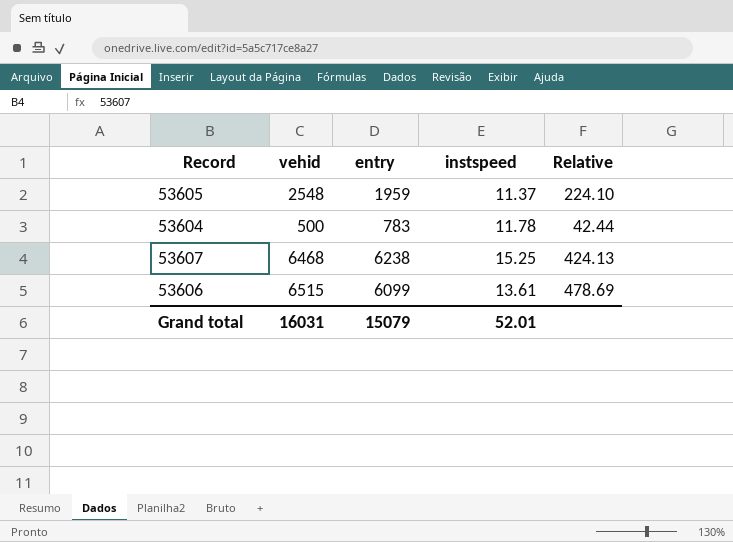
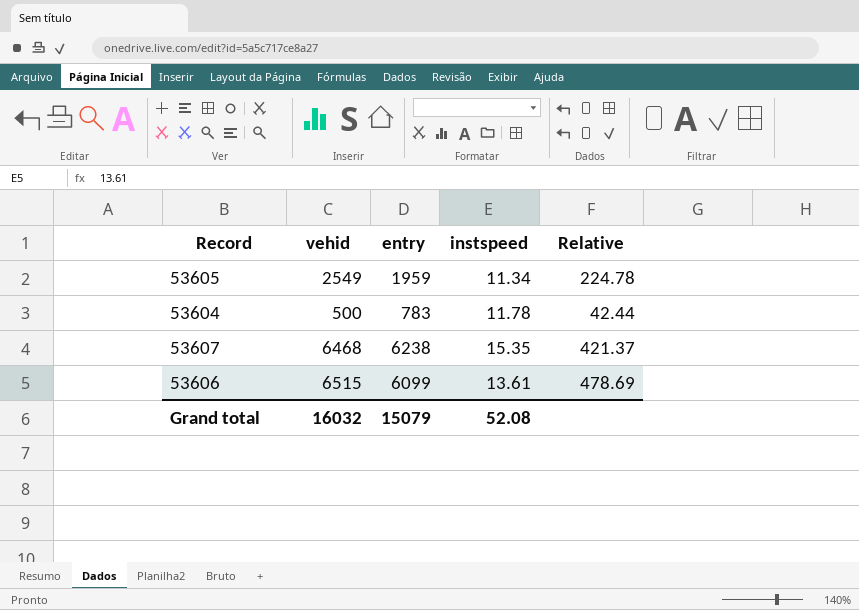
53605 | vehid: 2548 -> 2549
53605 | instspeed: 11.37 -> 11.34
53605 | Relative: 224.10 -> 224.78
53607 | instspeed: 15.25 -> 15.35
53607 | Relative: 424.13 -> 421.37
Grand total | vehid: 16031 -> 16032
Grand total | instspeed: 52.01 -> 52.08

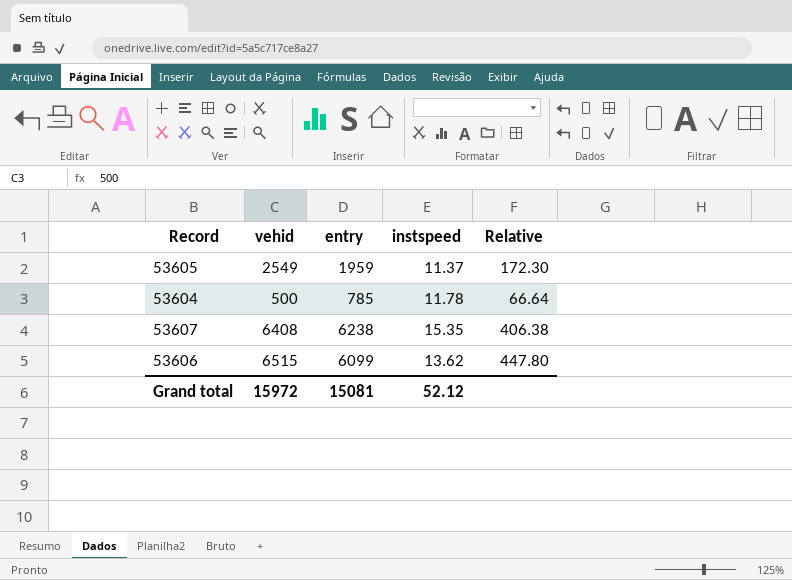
column Relative | formula: [vehid] / [instspeed] -> [entry] / [instspeed]
53605 | instspeed: 11.34 -> 11.37
53604 | entry: 783 -> 785
53607 | vehid: 6468 -> 6408
53606 | instspeed: 13.61 -> 13.62
Grand total | vehid: 16032 -> 15972
Grand total | entry: 15079 -> 15081
Grand total | instspeed: 52.08 -> 52.12

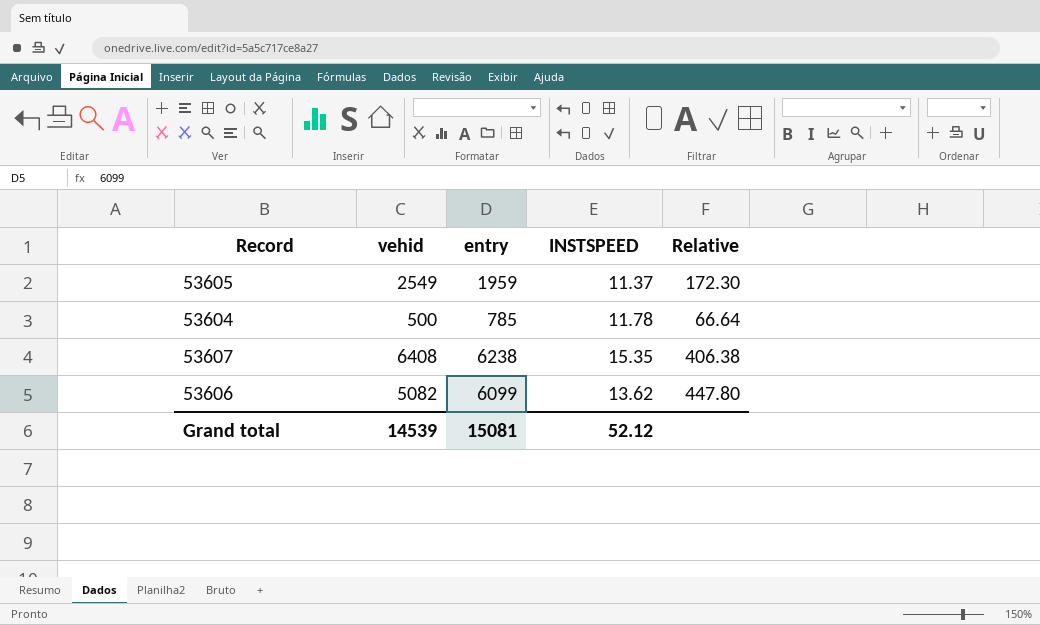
column name: instspeed -> INSTSPEED
53606 | vehid: 6515 -> 5082
Grand total | vehid: 15972 -> 14539

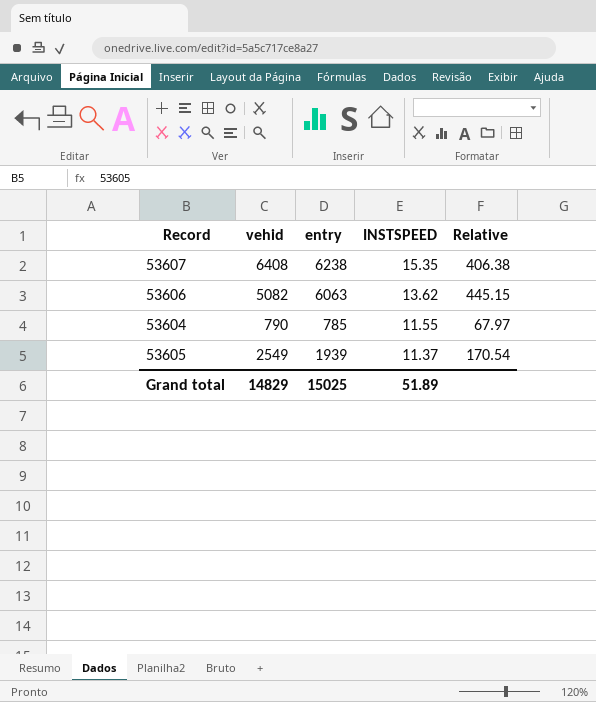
row order: none -> INSTSPEED descending
53606 | entry: 6099 -> 6063
53606 | Relative: 447.80 -> 445.15
53604 | vehid: 500 -> 790
53604 | INSTSPEED: 11.78 -> 11.55
53604 | Relative: 66.64 -> 67.97
53605 | entry: 1959 -> 1939
53605 | Relative: 172.30 -> 170.54
Grand total | vehid: 14539 -> 14829
Grand total | entry: 15081 -> 15025
Grand total | INSTSPEED: 52.12 -> 51.89

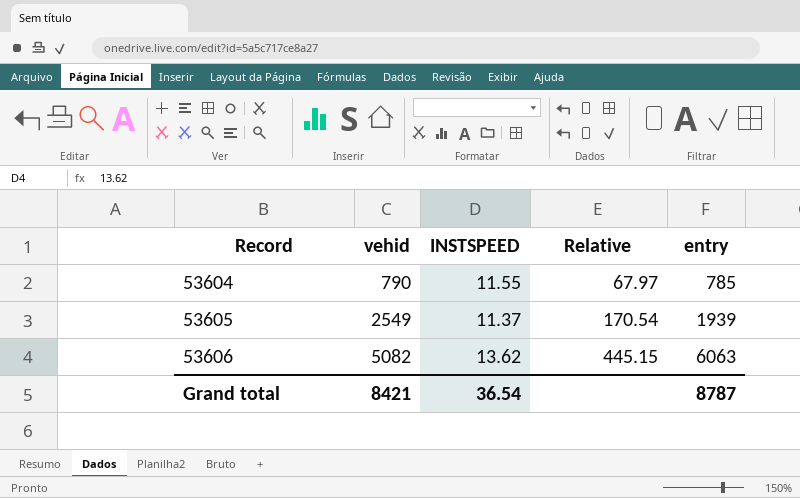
row order: INSTSPEED descending -> Record ascending
column entry | position: 3 -> 5
row 53607: 6408 | 6238 | 15.35 | 406.38 -> none
Grand total | vehid: 14829 -> 8421
Grand total | INSTSPEED: 51.89 -> 36.54
Grand total | entry: 15025 -> 8787

